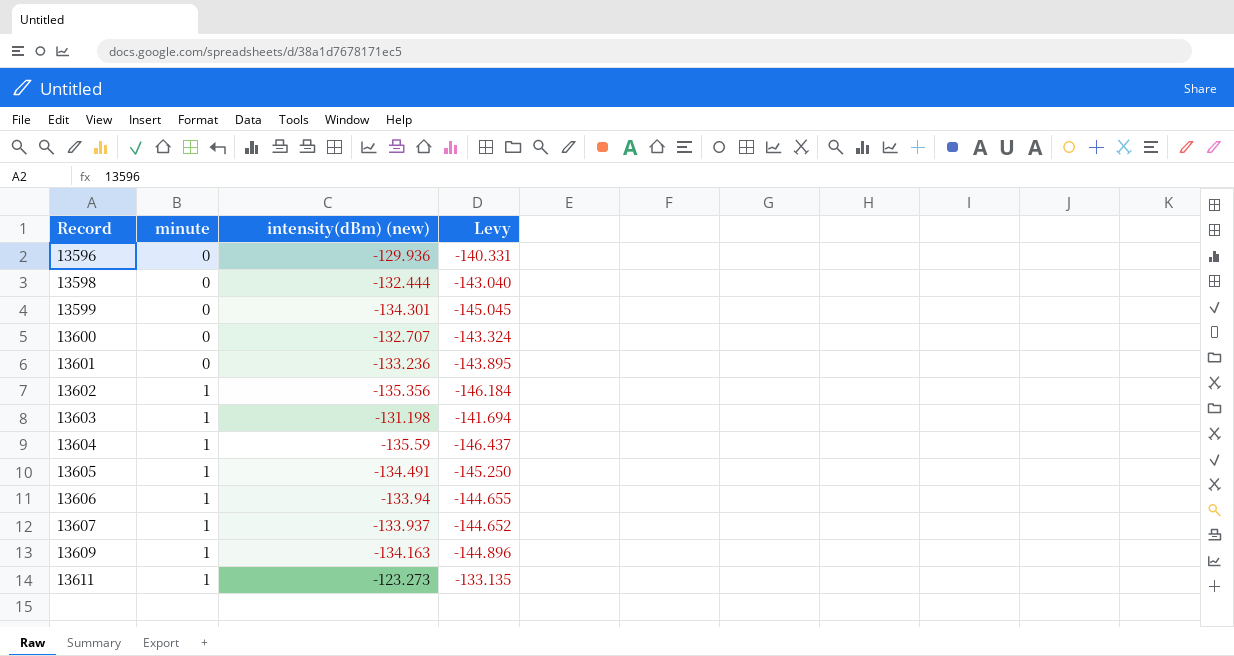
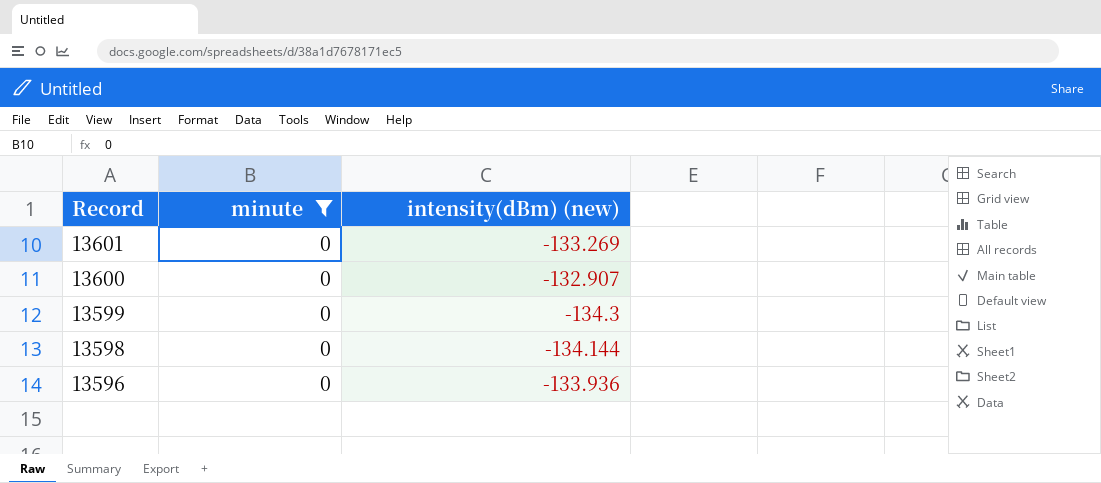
filter: none -> minute = 0
row order: Record ascending -> Record descending
column Levy | formula: [intensity(dBm) (new)] * 1.08 -> none
13601 | intensity(dBm) (new): -133.236 -> -133.269
13600 | intensity(dBm) (new): -132.707 -> -132.907
13599 | intensity(dBm) (new): -134.301 -> -134.3
13598 | intensity(dBm) (new): -132.444 -> -134.144
13596 | intensity(dBm) (new): -129.936 -> -133.936

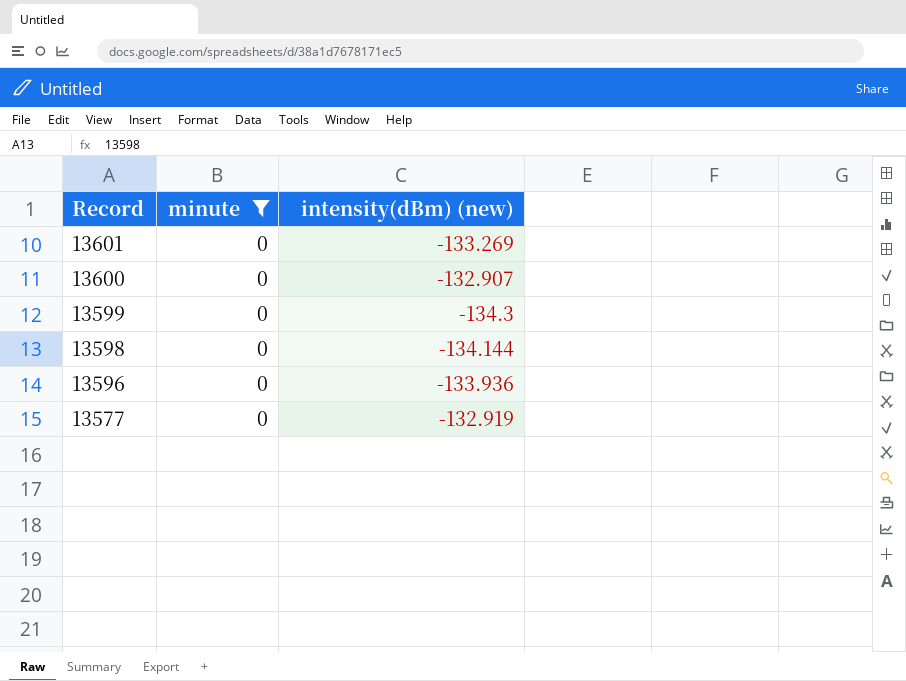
row 13577: none -> 0 | -132.919

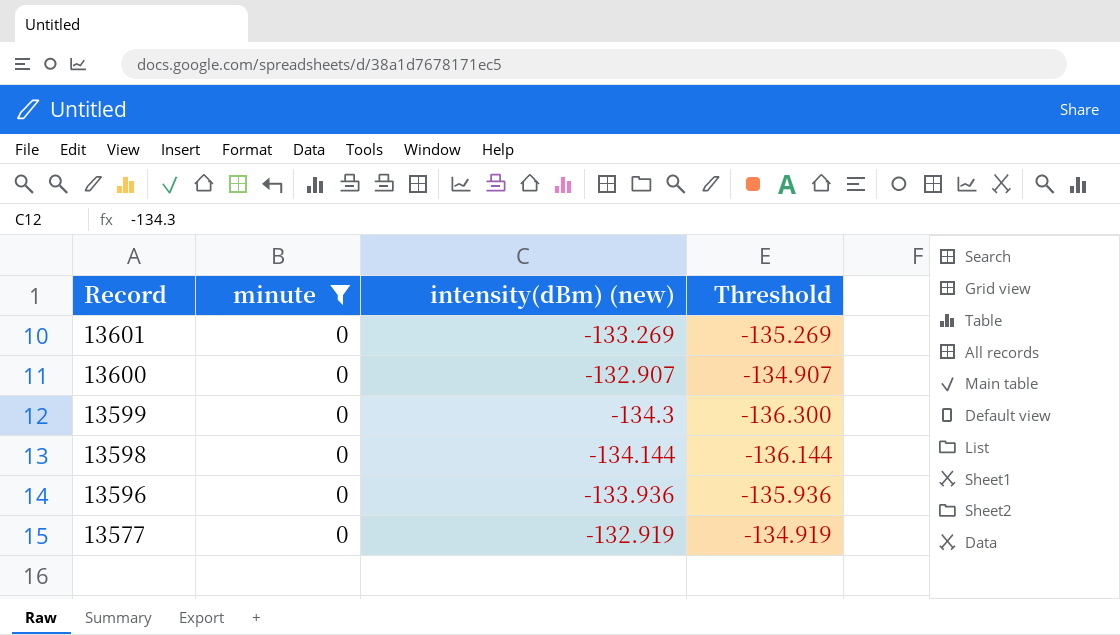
column Threshold | formula: none -> [intensity(dBm) (new)] - 2

